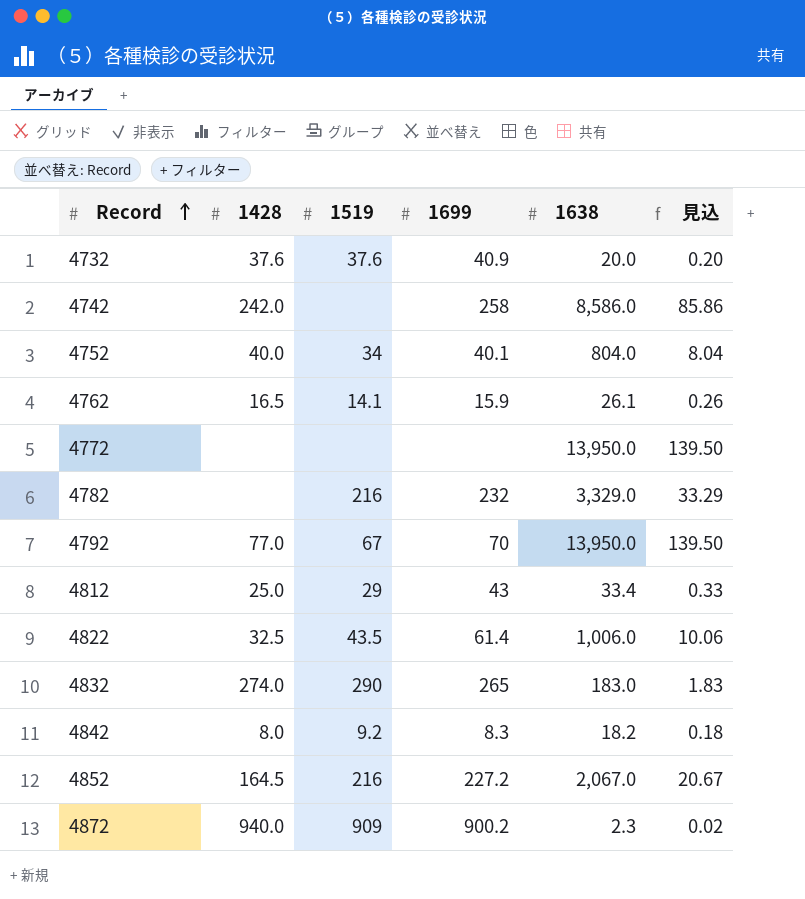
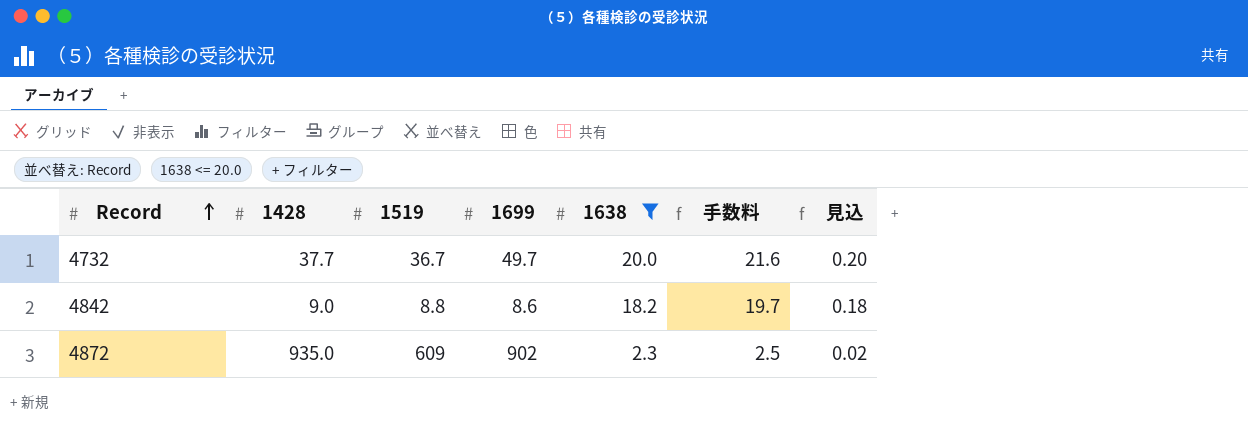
filter: none -> 1638 <= 20.0
column 手数料 | formula: none -> [1638] * 1.08
4732 | 1428: 37.6 -> 37.7
4732 | 1519: 37.6 -> 36.7
4732 | 1699: 40.9 -> 49.7
4842 | 1428: 8.0 -> 9.0
4842 | 1519: 9.2 -> 8.8
4842 | 1699: 8.3 -> 8.6
4872 | 1428: 940.0 -> 935.0
4872 | 1519: 909 -> 609
4872 | 1699: 900.2 -> 902

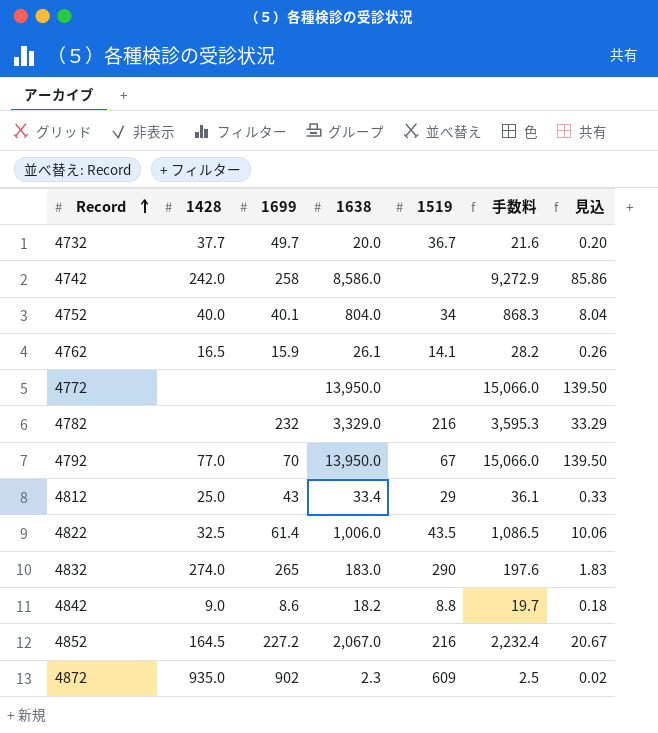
filter: 1638 <= 20.0 -> none
column 1519 | position: 3 -> 5

